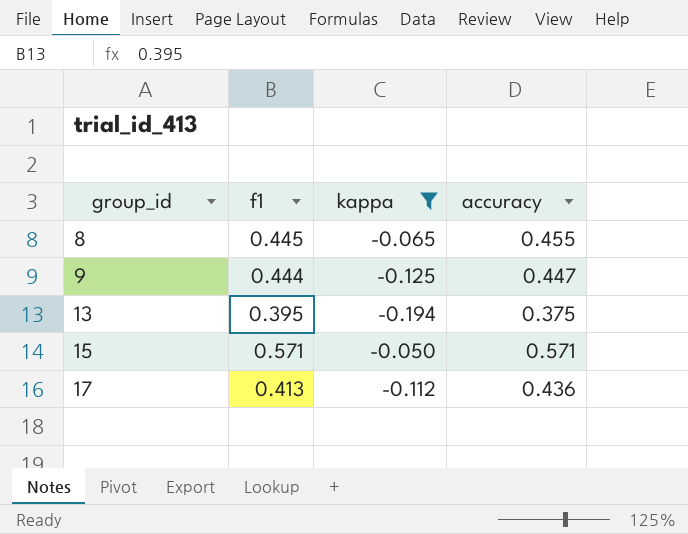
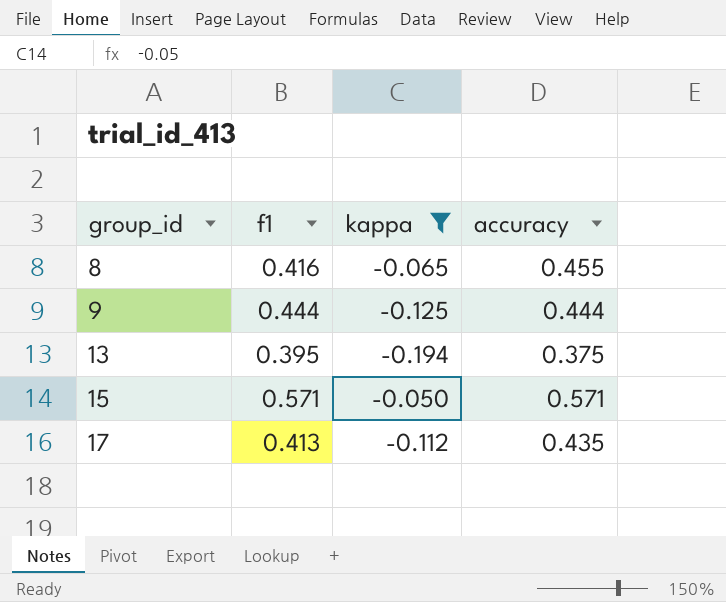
8 | f1: 0.445 -> 0.416
9 | accuracy: 0.447 -> 0.444
17 | accuracy: 0.436 -> 0.435

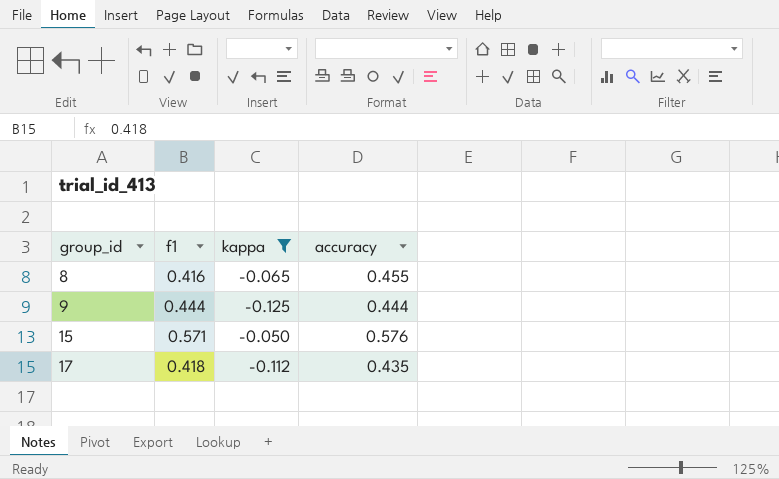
row 13: 0.395 | -0.194 | 0.375 -> none
15 | accuracy: 0.571 -> 0.576
17 | f1: 0.413 -> 0.418

